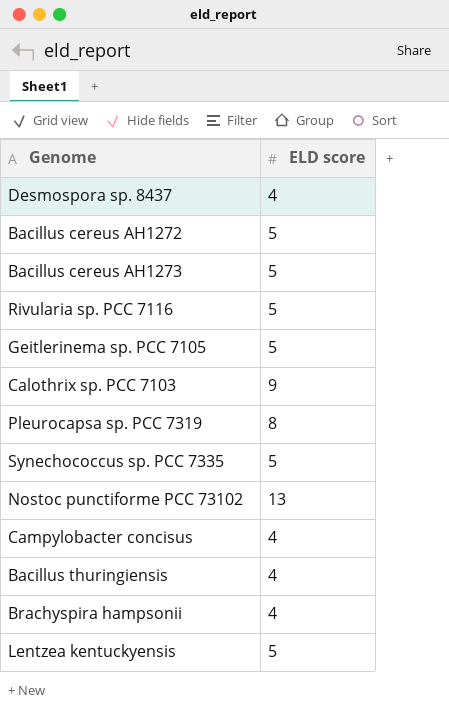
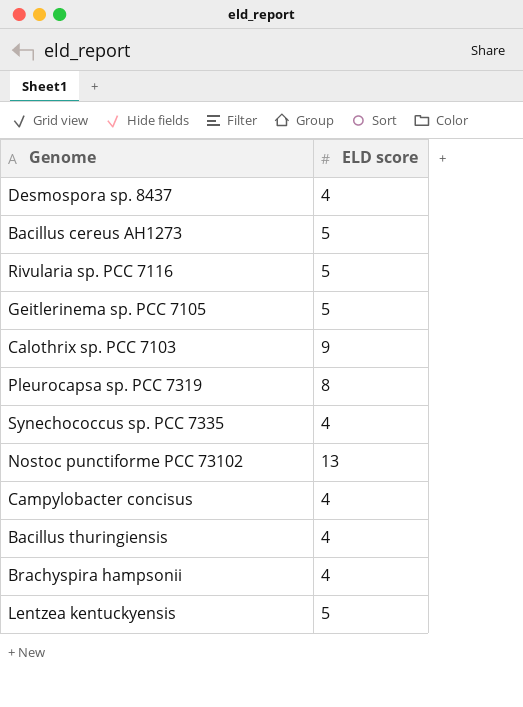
row Bacillus cereus AH1272: 5 -> none
Synechococcus sp. PCC 7335 | ELD score: 5 -> 4

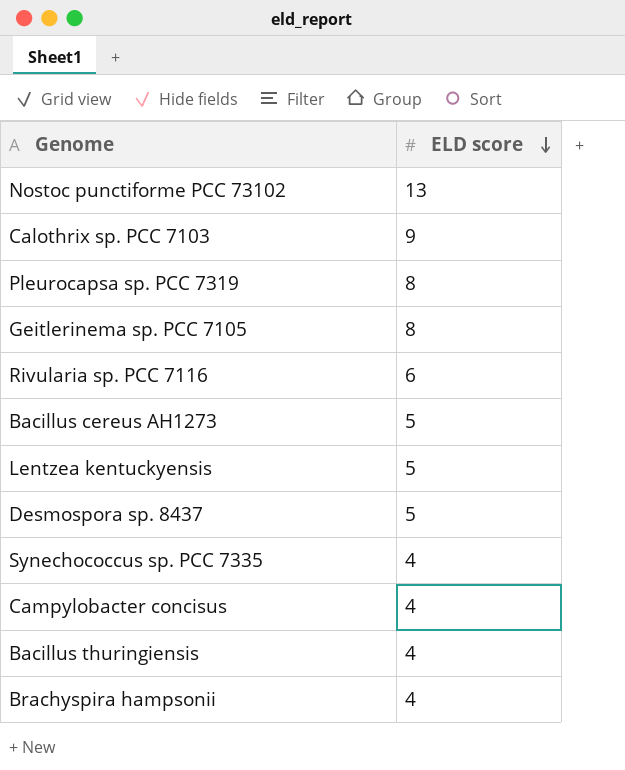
row order: none -> ELD score descending
Geitlerinema sp. PCC 7105 | ELD score: 5 -> 8
Rivularia sp. PCC 7116 | ELD score: 5 -> 6
Desmospora sp. 8437 | ELD score: 4 -> 5

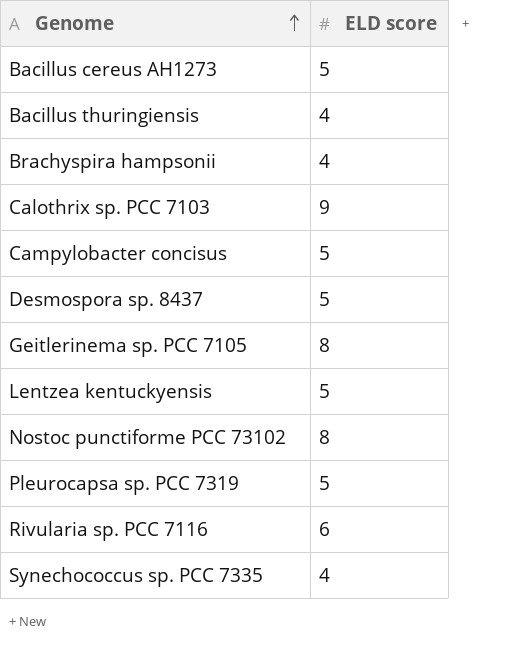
row order: ELD score descending -> Genome ascending
Campylobacter concisus | ELD score: 4 -> 5
Nostoc punctiforme PCC 73102 | ELD score: 13 -> 8
Pleurocapsa sp. PCC 7319 | ELD score: 8 -> 5

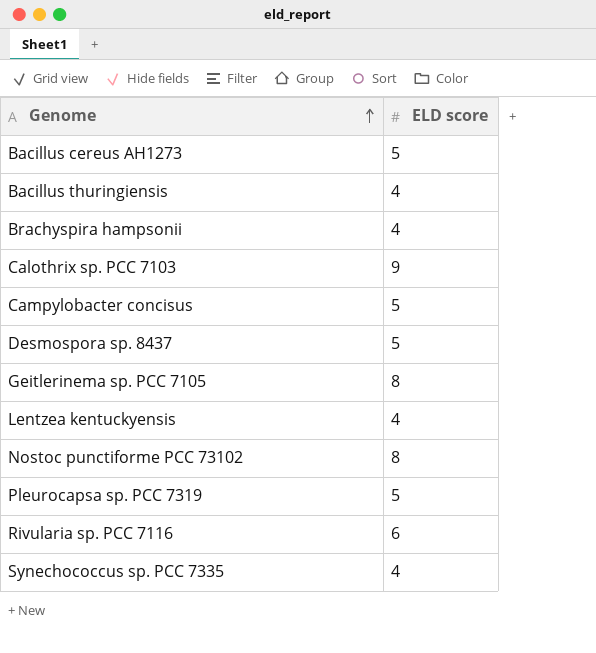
Lentzea kentuckyensis | ELD score: 5 -> 4

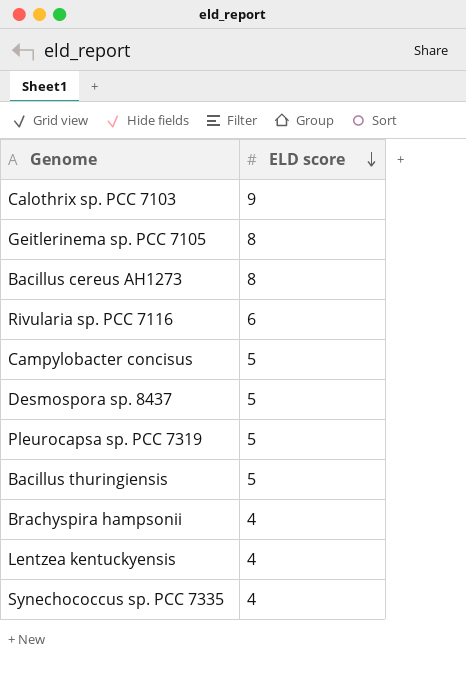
row order: Genome ascending -> ELD score descending
row Nostoc punctiforme PCC 73102: 8 -> none
Bacillus cereus AH1273 | ELD score: 5 -> 8
Bacillus thuringiensis | ELD score: 4 -> 5

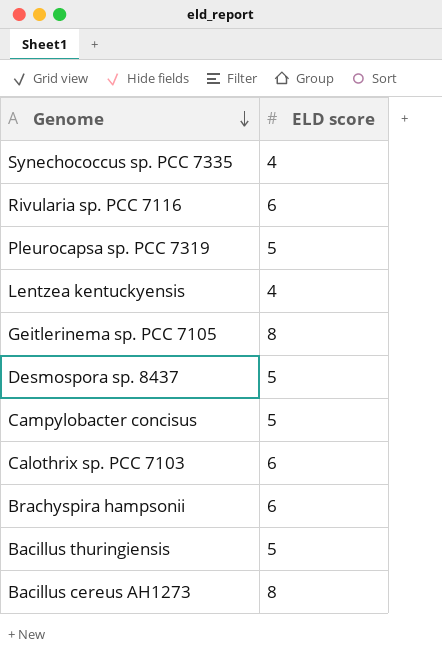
row order: ELD score descending -> Genome descending
Calothrix sp. PCC 7103 | ELD score: 9 -> 6
Brachyspira hampsonii | ELD score: 4 -> 6

